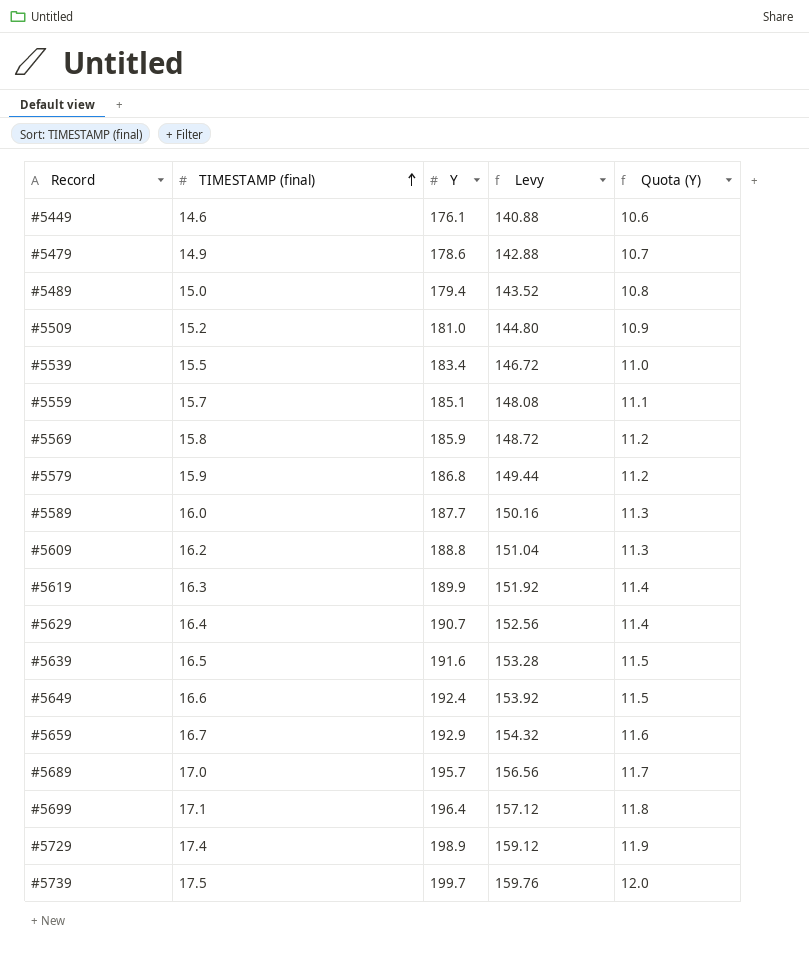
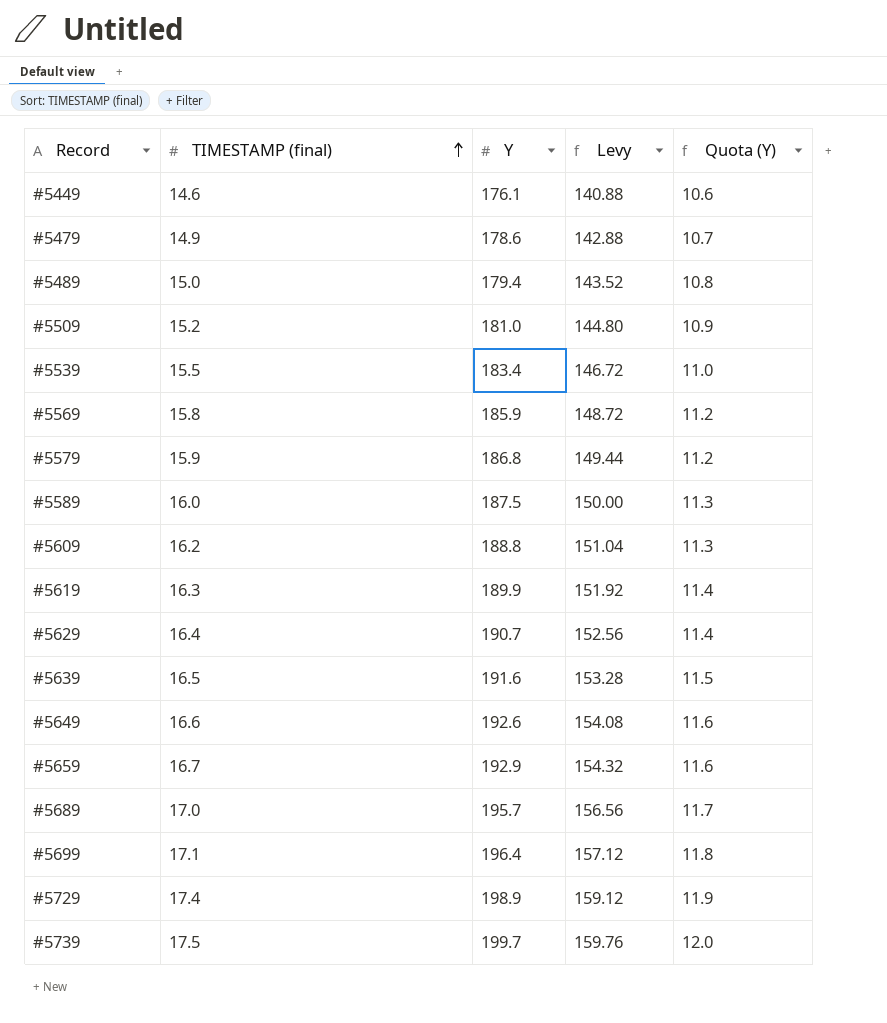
row #5559: 15.7 | 185.1 | 148.08 | 11.1 -> none
#5589 | Y: 187.7 -> 187.5
#5589 | Levy: 150.16 -> 150.00
#5649 | Y: 192.4 -> 192.6
#5649 | Levy: 153.92 -> 154.08
#5649 | Quota (Y): 11.5 -> 11.6

